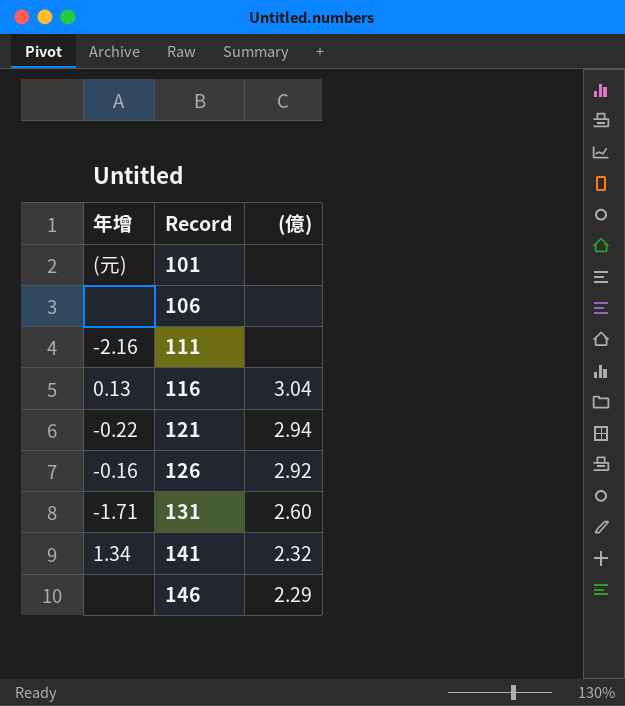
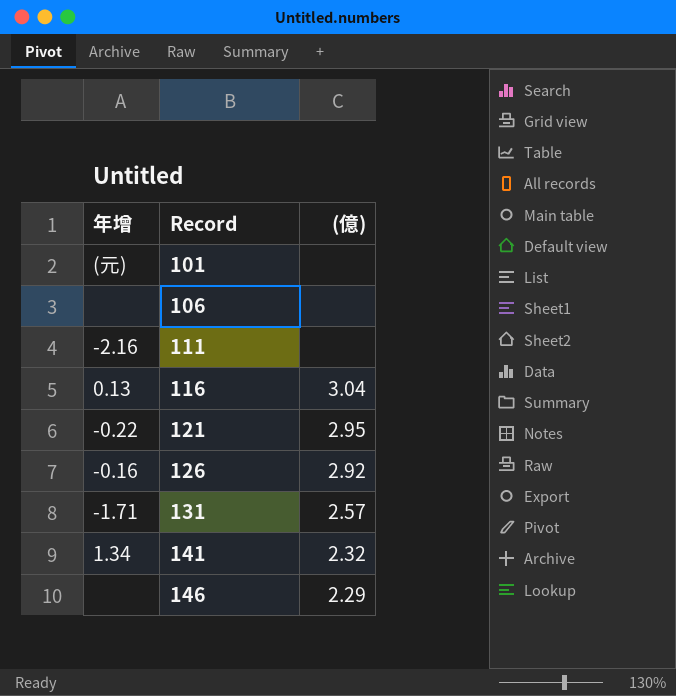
121 | (億): 2.94 -> 2.95
131 | (億): 2.60 -> 2.57

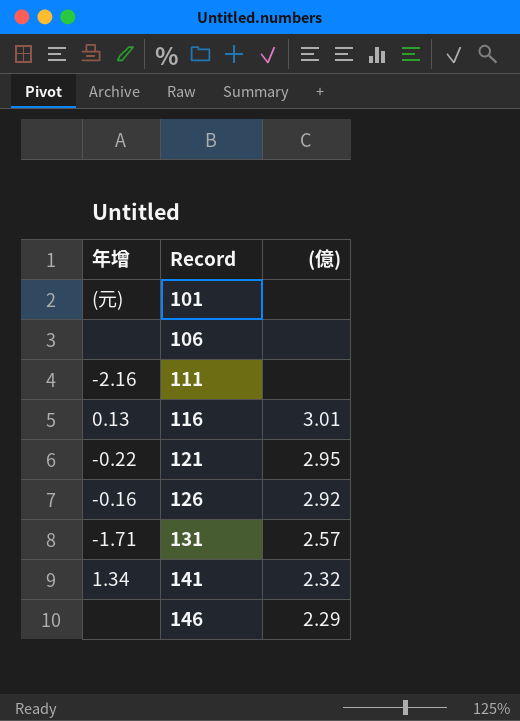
116 | (億): 3.04 -> 3.01

